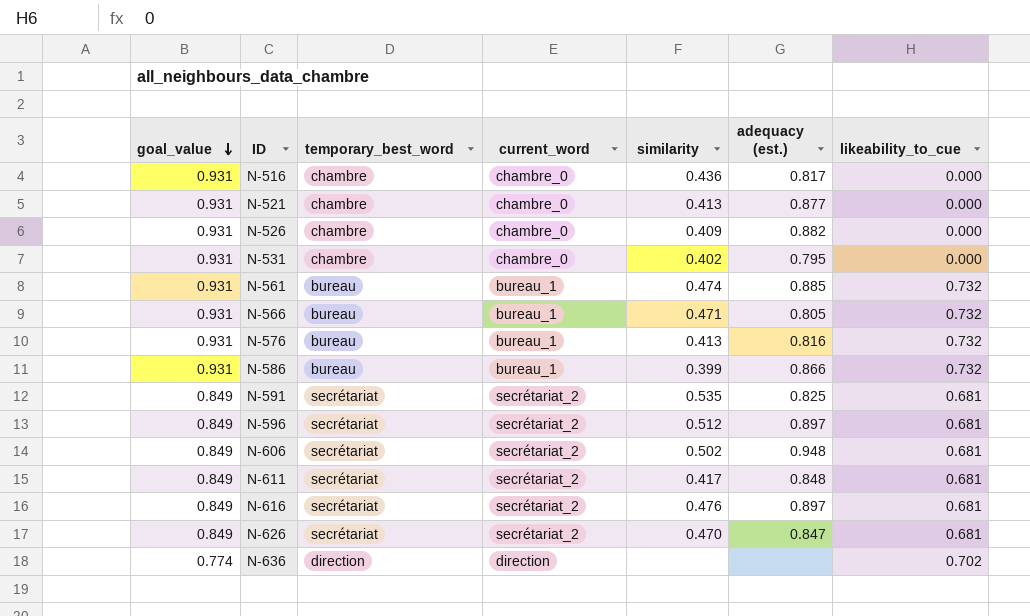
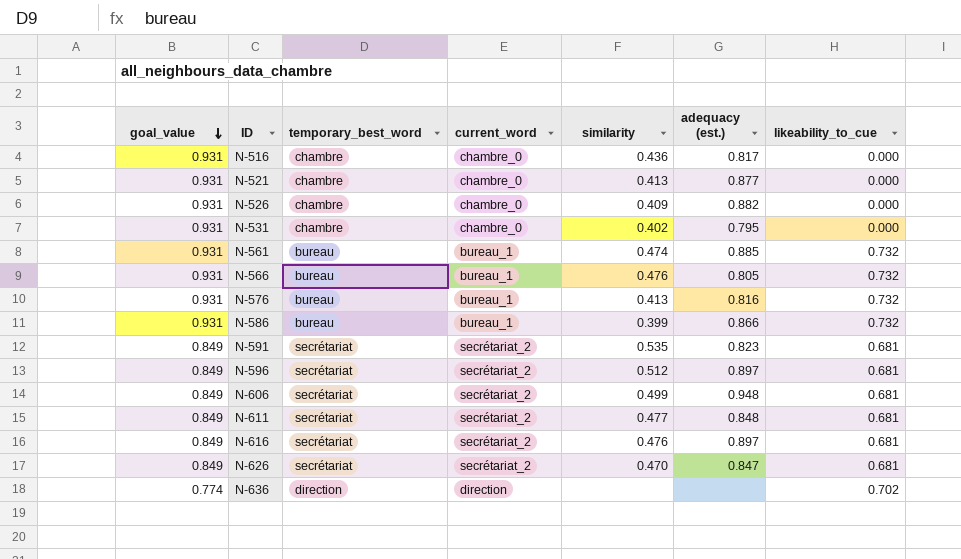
N-566 | similarity: 0.471 -> 0.476
N-591 | adequacy (est.): 0.825 -> 0.823
N-606 | similarity: 0.502 -> 0.499
N-611 | similarity: 0.417 -> 0.477

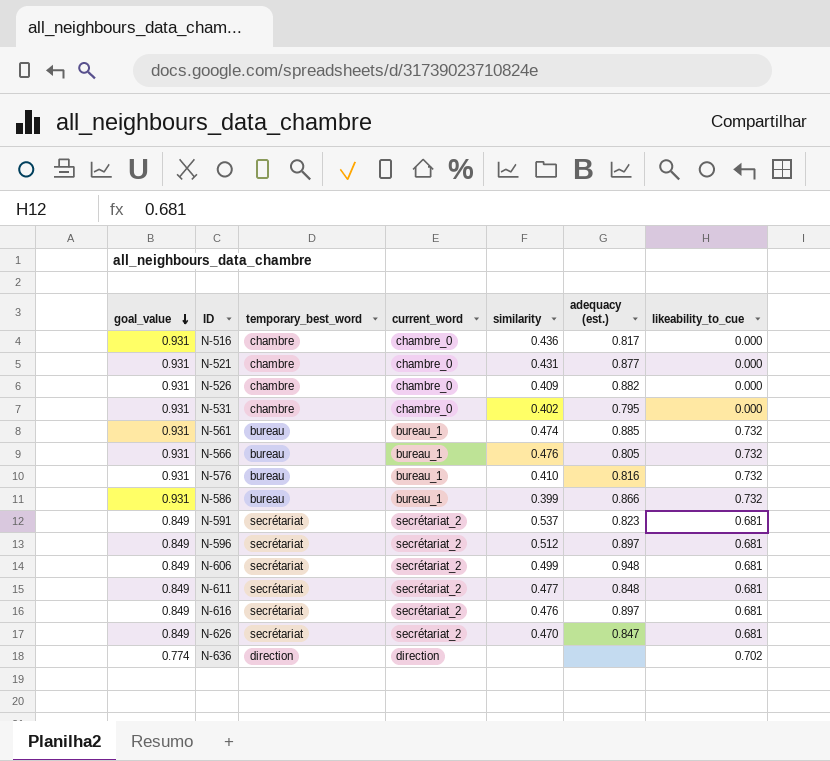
N-521 | similarity: 0.413 -> 0.431
N-576 | similarity: 0.413 -> 0.410
N-591 | similarity: 0.535 -> 0.537

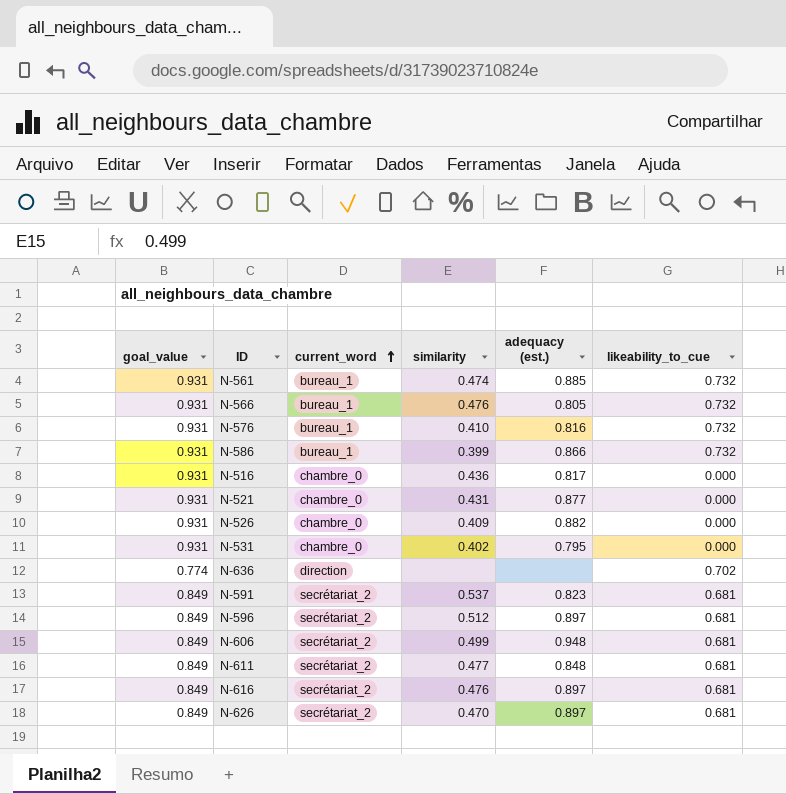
row order: goal_value descending -> current_word ascending
column temporary_best_word | position: 3 -> none
N-626 | adequacy (est.): 0.847 -> 0.897

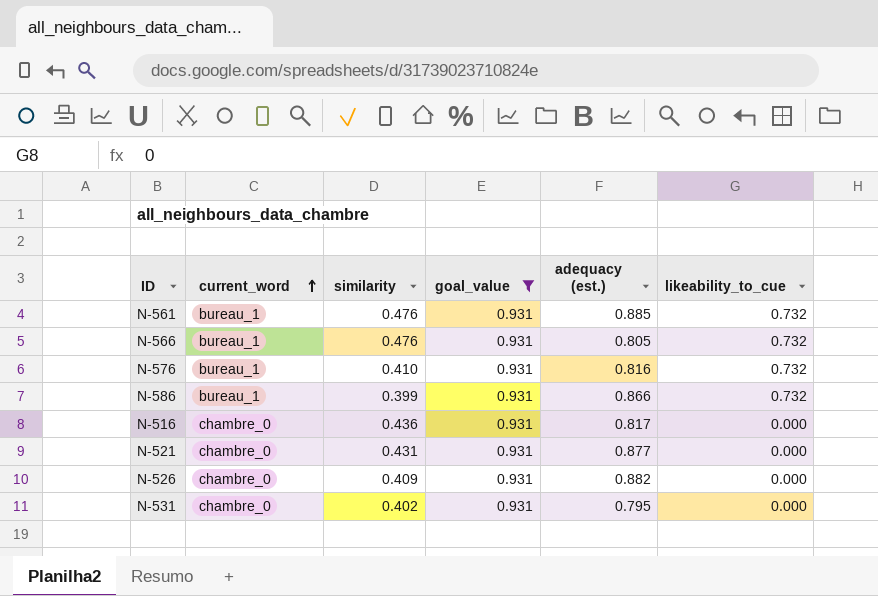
filter: none -> goal_value = 0.931
column goal_value | position: 1 -> 4
N-561 | similarity: 0.474 -> 0.476

